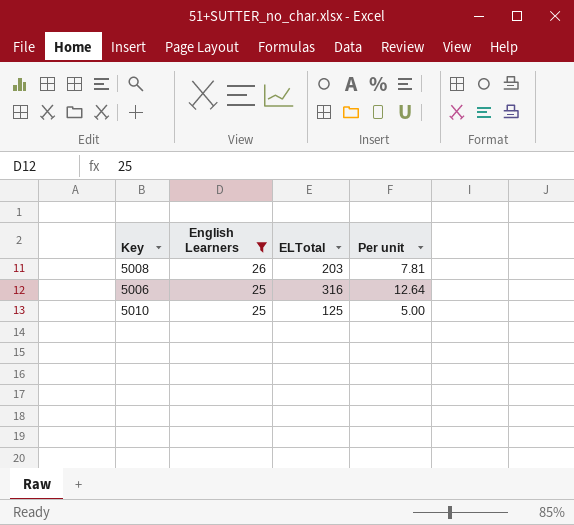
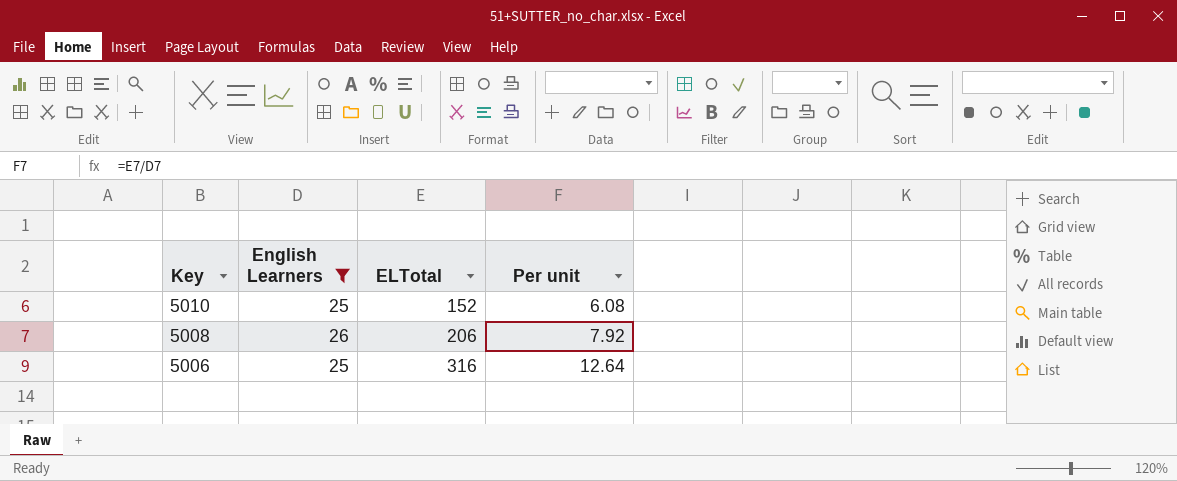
row order: English Learners descending -> Key descending
5010 | ELTotal: 125 -> 152
5010 | Per unit: 5.00 -> 6.08
5008 | ELTotal: 203 -> 206
5008 | Per unit: 7.81 -> 7.92

